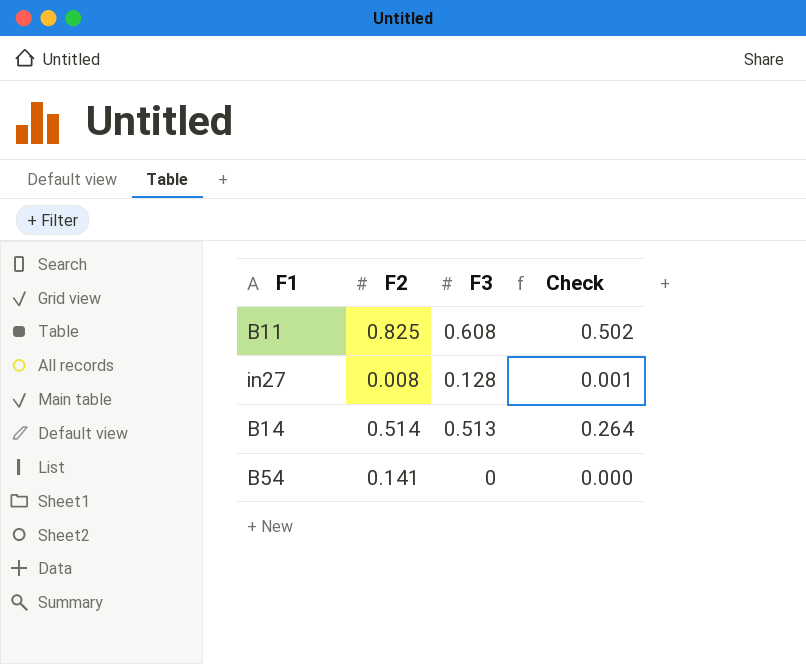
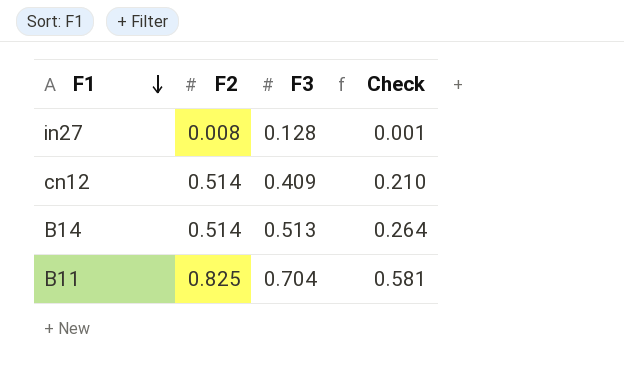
row order: none -> F1 descending
row B54: 0.141 | 0 | 0.000 -> none
row cn12: none -> 0.514 | 0.409 | 0.210
B11 | F3: 0.608 -> 0.704
B11 | Check: 0.502 -> 0.581

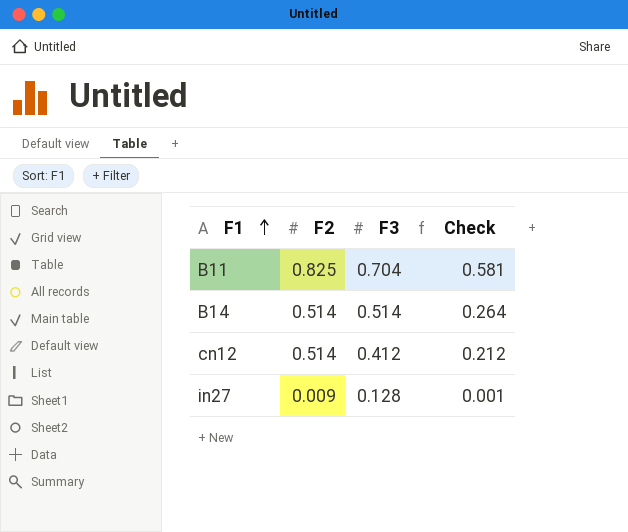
row order: F1 descending -> F1 ascending
B14 | F3: 0.513 -> 0.514
cn12 | F3: 0.409 -> 0.412
cn12 | Check: 0.210 -> 0.212
in27 | F2: 0.008 -> 0.009

